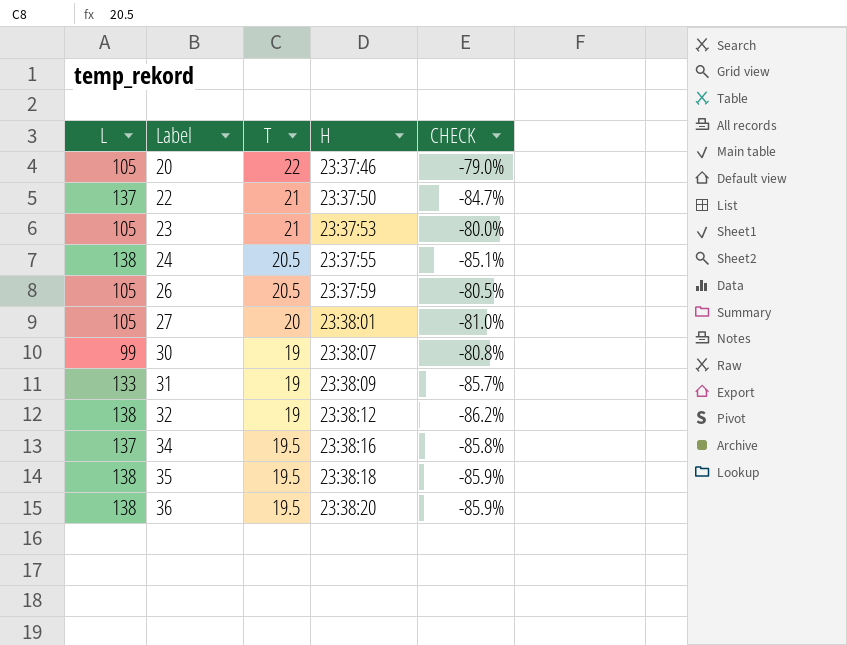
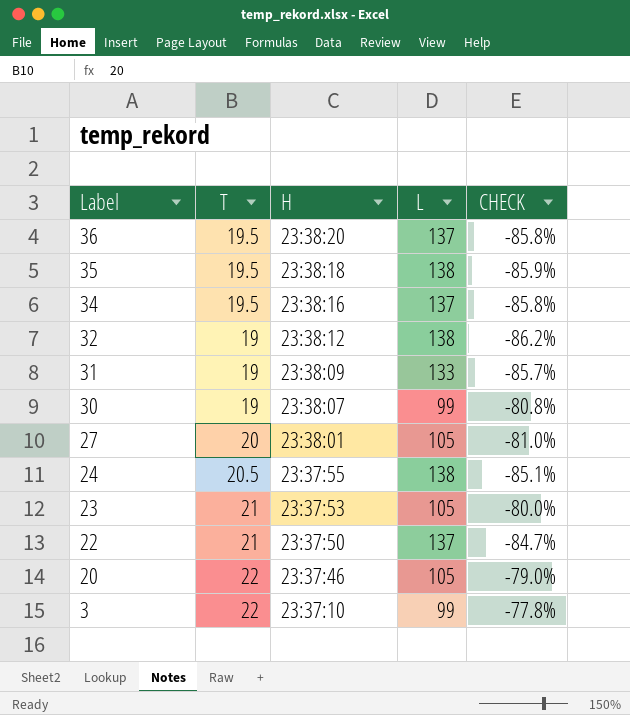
row order: Label ascending -> Label descending
column L | position: 1 -> 4
row 26: 105 | 20.5 | 23:37:59 | -80.5% -> none
36 | L: 138 -> 137
36 | CHECK: -85.9% -> -85.8%
row 3: none -> 22 | 23:37:10 | 99 | -77.8%

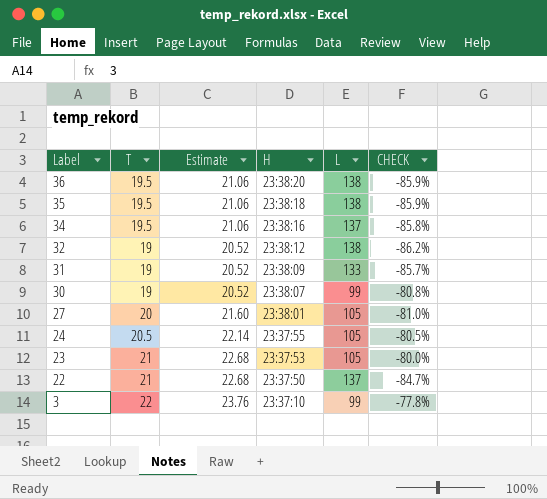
column Estimate | formula: none -> [T] * 1.08
row 20: 22 | 23:37:46 | 105 | -79.0% -> none
36 | L: 137 -> 138
36 | CHECK: -85.8% -> -85.9%
24 | L: 138 -> 105
24 | CHECK: -85.1% -> -80.5%

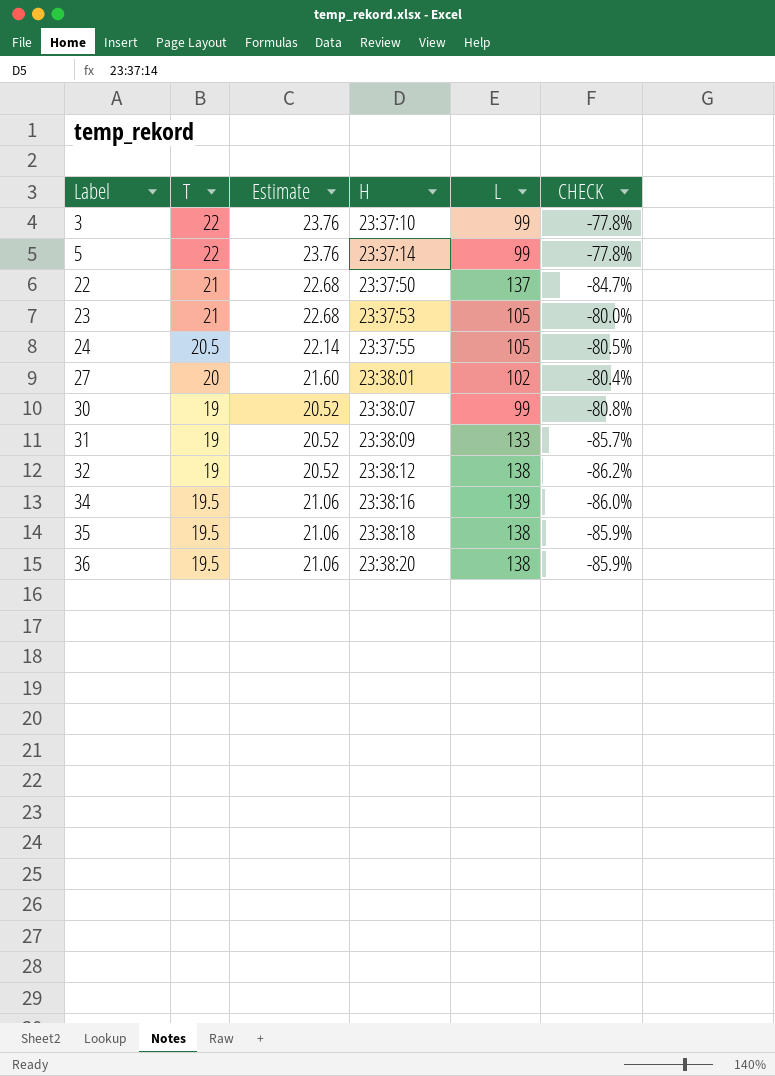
row order: Label descending -> Label ascending
row 5: none -> 22 | 23.76 | 23:37:14 | 99 | -77.8%
27 | L: 105 -> 102
27 | CHECK: -81.0% -> -80.4%
34 | L: 137 -> 139
34 | CHECK: -85.8% -> -86.0%

